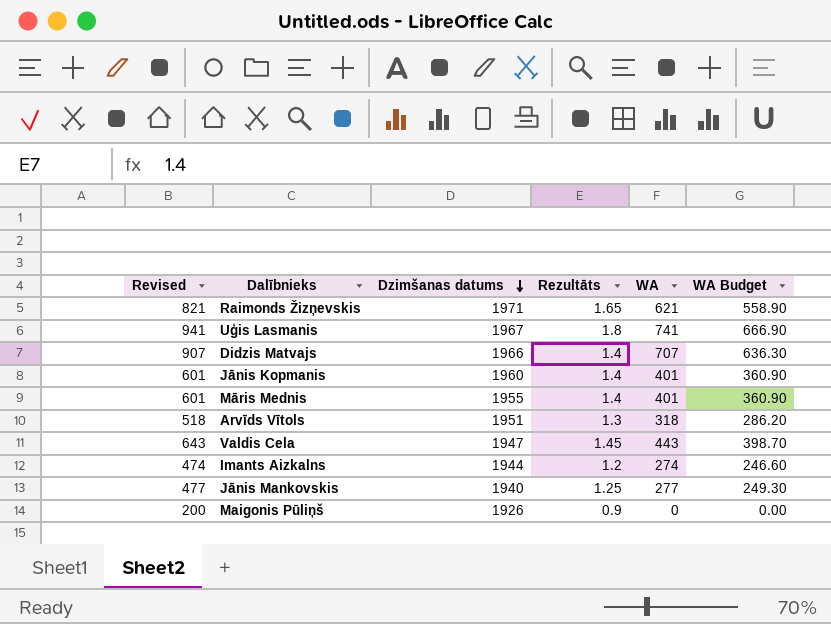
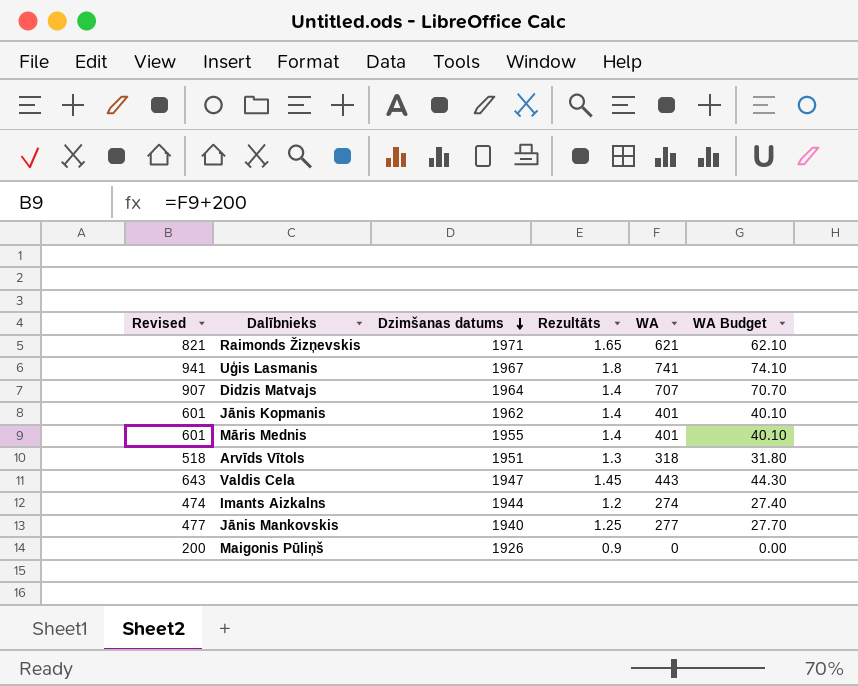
column WA Budget | formula: [WA] * 0.9 -> [WA] * 0.1
Didzis Matvajs | Dzimšanas datums: 1966 -> 1964
Jānis Kopmanis | Dzimšanas datums: 1960 -> 1962

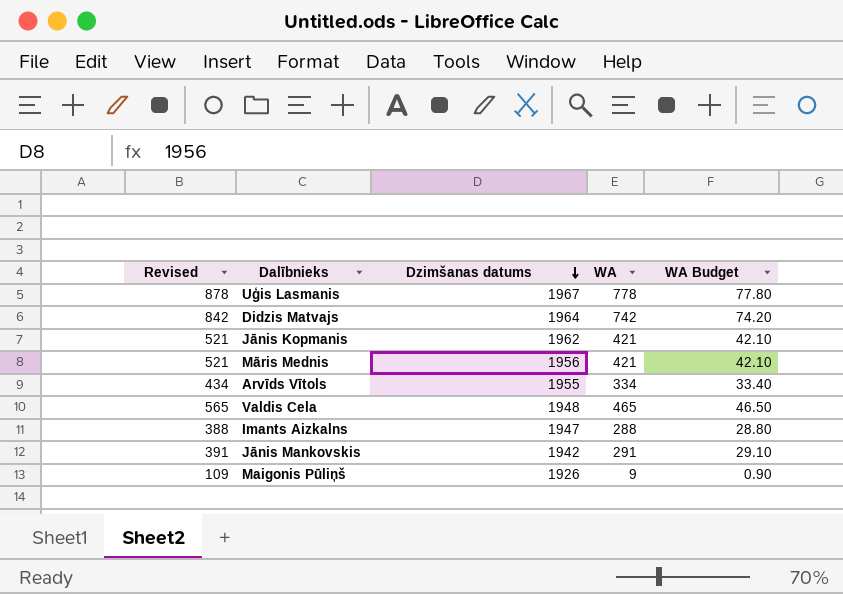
column Rezultāts | position: 4 -> none
column Revised | formula: [WA] + 200 -> [WA] + 100
row Raimonds Žizņevskis: 821 | 1971 | 1.65 | 621 | 62.10 -> none
Uģis Lasmanis | WA: 741 -> 778
Uģis Lasmanis | WA Budget: 74.10 -> 77.80
Didzis Matvajs | WA: 707 -> 742
Didzis Matvajs | WA Budget: 70.70 -> 74.20
Jānis Kopmanis | WA: 401 -> 421
Jānis Kopmanis | WA Budget: 40.10 -> 42.10
Māris Mednis | Dzimšanas datums: 1955 -> 1956
Māris Mednis | WA: 401 -> 421
Māris Mednis | WA Budget: 40.10 -> 42.10
Arvīds Vītols | Dzimšanas datums: 1951 -> 1955
Arvīds Vītols | WA: 318 -> 334
Arvīds Vītols | WA Budget: 31.80 -> 33.40
Valdis Cela | Dzimšanas datums: 1947 -> 1948
Valdis Cela | WA: 443 -> 465
Valdis Cela | WA Budget: 44.30 -> 46.50
Imants Aizkalns | Dzimšanas datums: 1944 -> 1947
Imants Aizkalns | WA: 274 -> 288
Imants Aizkalns | WA Budget: 27.40 -> 28.80
Jānis Mankovskis | Dzimšanas datums: 1940 -> 1942
Jānis Mankovskis | WA: 277 -> 291
Jānis Mankovskis | WA Budget: 27.70 -> 29.10
Maigonis Pūliņš | WA: 0 -> 9
Maigonis Pūliņš | WA Budget: 0.00 -> 0.90

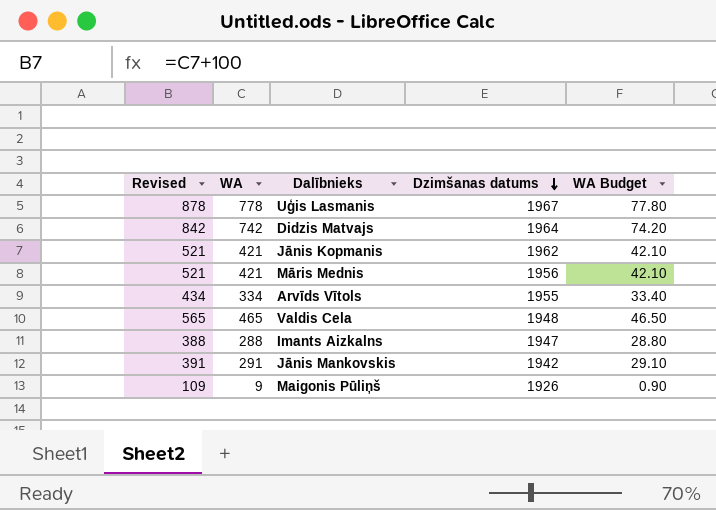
column WA | position: 4 -> 2

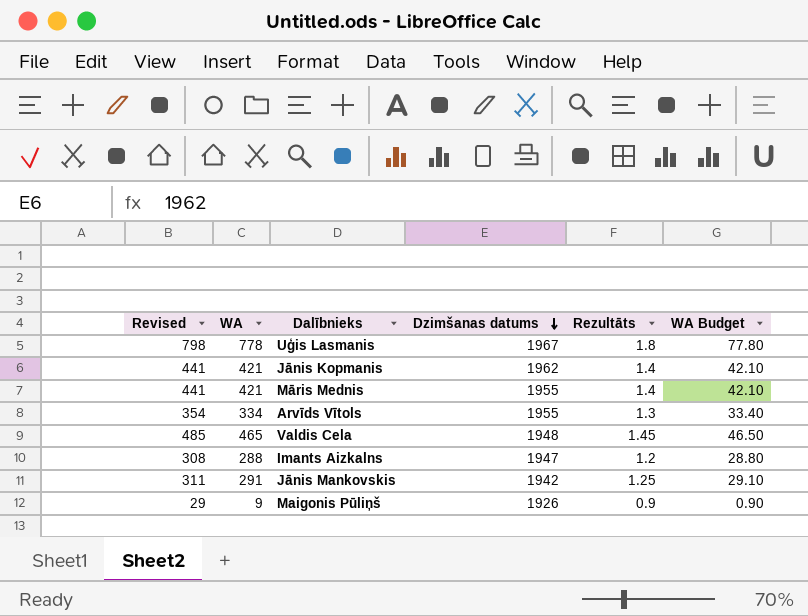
column Revised | formula: [WA] + 100 -> [WA] + 20
column Rezultāts | position: none -> 5
row Didzis Matvajs: 842 | 742 | 1964 | 74.20 -> none
Māris Mednis | Dzimšanas datums: 1956 -> 1955

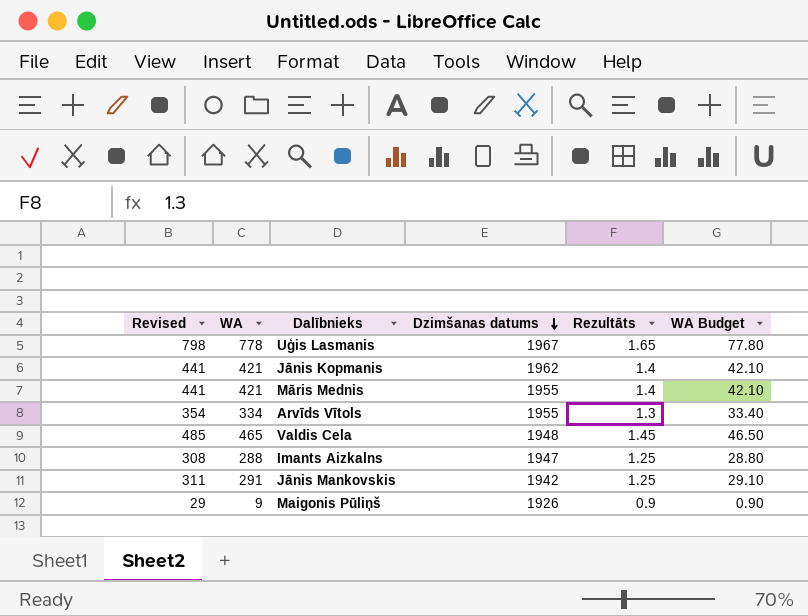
Uģis Lasmanis | Rezultāts: 1.8 -> 1.65
Imants Aizkalns | Rezultāts: 1.2 -> 1.25

